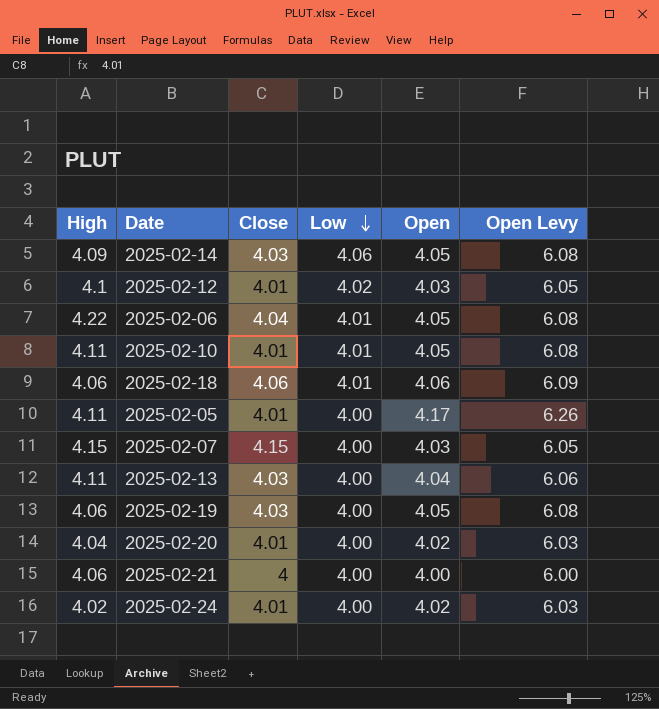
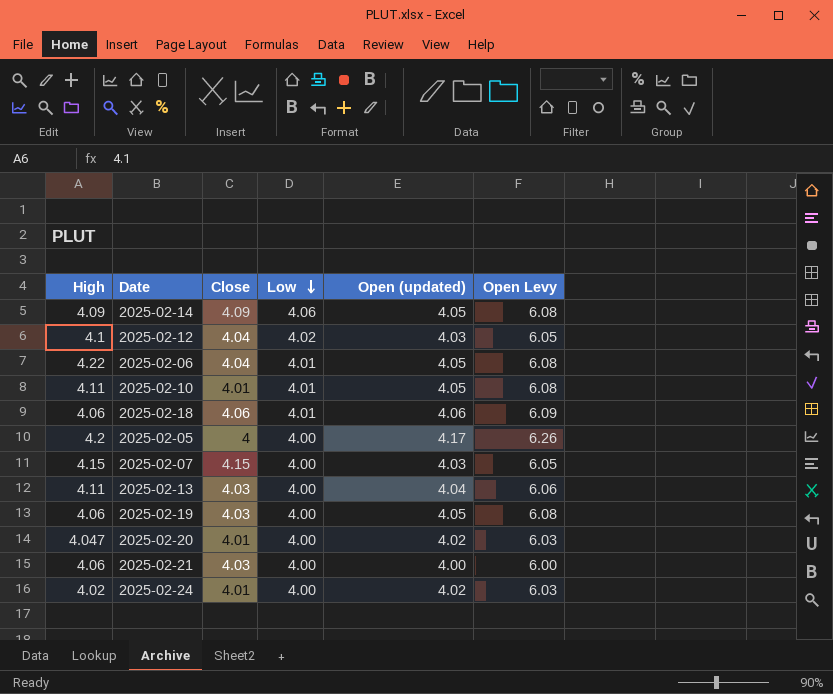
column name: Open -> Open (updated)
2025-02-14 | Close: 4.03 -> 4.09
2025-02-12 | Close: 4.01 -> 4.04
2025-02-05 | High: 4.11 -> 4.2
2025-02-05 | Close: 4.01 -> 4
2025-02-20 | High: 4.04 -> 4.047
2025-02-21 | Close: 4 -> 4.03

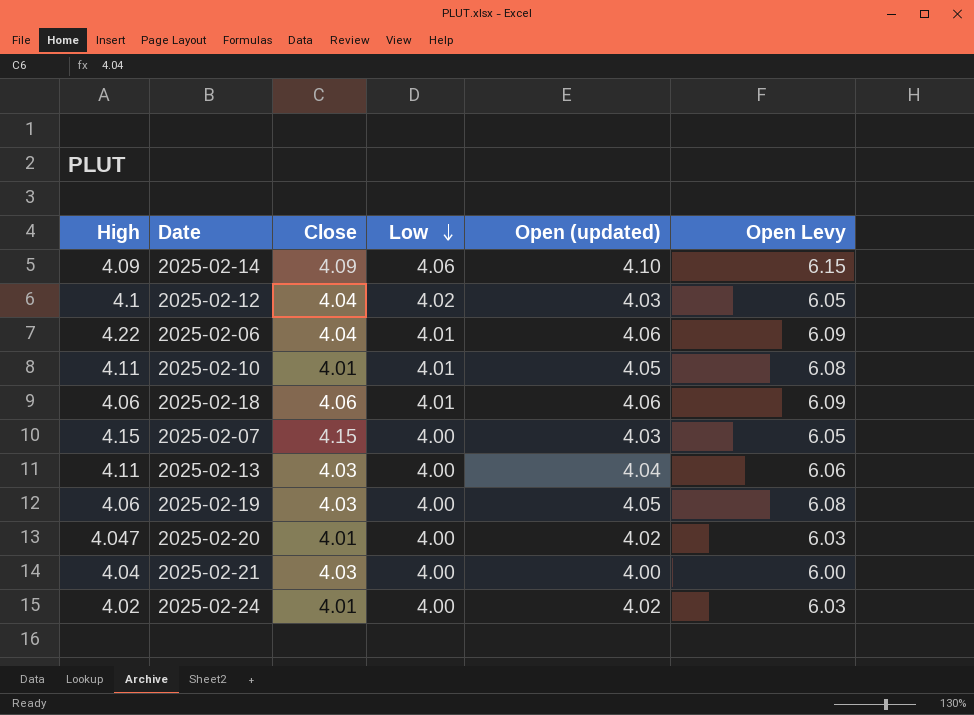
row 2025-02-05: 4.2 | 4 | 4.00 | 4.17 | 6.26 -> none
2025-02-14 | Open (updated): 4.05 -> 4.10
2025-02-14 | Open Levy: 6.08 -> 6.15
2025-02-06 | Open (updated): 4.05 -> 4.06
2025-02-06 | Open Levy: 6.08 -> 6.09
2025-02-21 | High: 4.06 -> 4.04

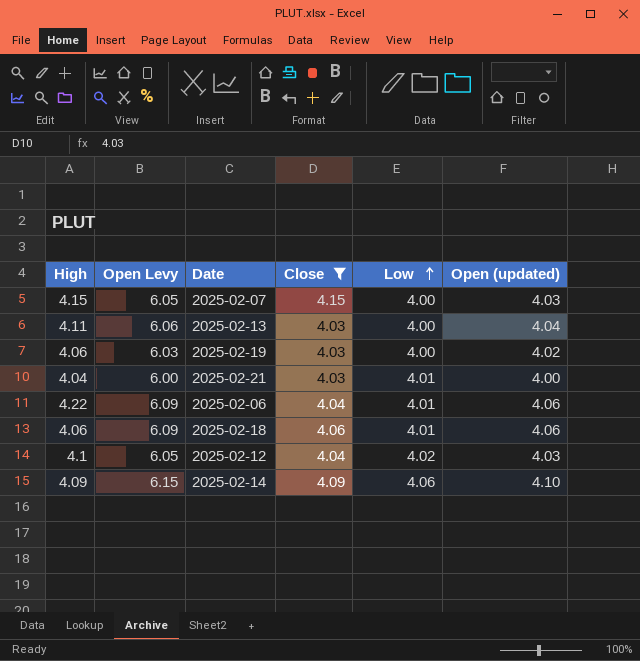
filter: none -> Close != 4.01
row order: Low descending -> Low ascending
column Open Levy | position: 6 -> 2
2025-02-19 | Open Levy: 6.08 -> 6.03
2025-02-19 | Open (updated): 4.05 -> 4.02
2025-02-21 | Low: 4.00 -> 4.01

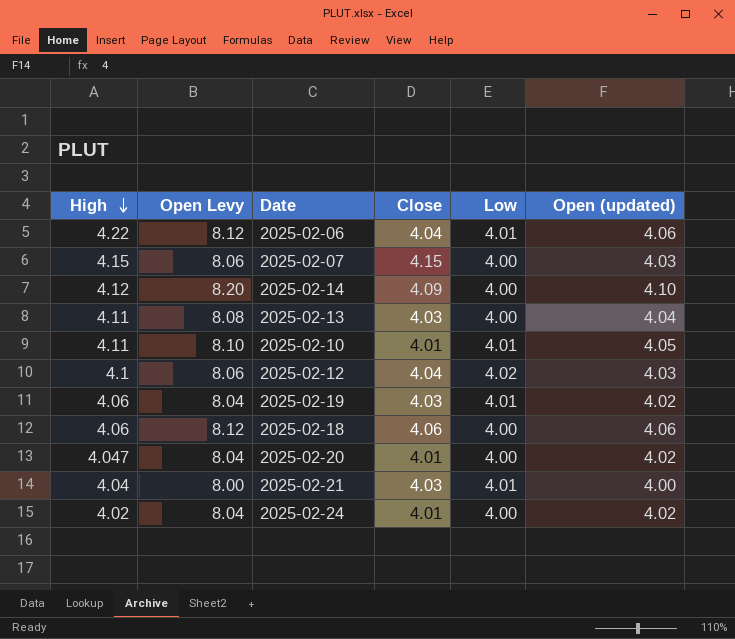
filter: Close != 4.01 -> none
row order: Low ascending -> High descending
column Open Levy | formula: [Open (updated)] * 1.5 -> [Open (updated)] * 2
2025-02-14 | High: 4.09 -> 4.12
2025-02-14 | Low: 4.06 -> 4.00
2025-02-19 | Low: 4.00 -> 4.01
2025-02-18 | Low: 4.01 -> 4.00

